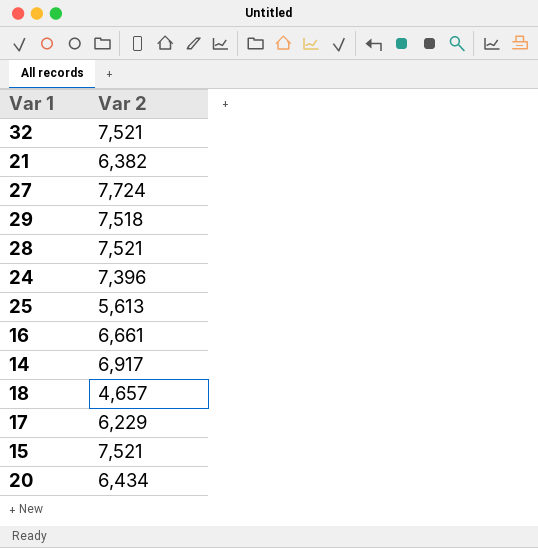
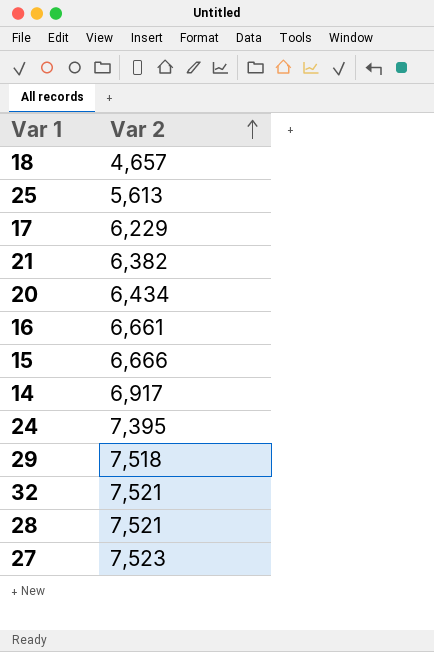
row order: none -> Var 2 ascending
15 | Var 2: 7,521 -> 6,666
24 | Var 2: 7,396 -> 7,395
27 | Var 2: 7,724 -> 7,523

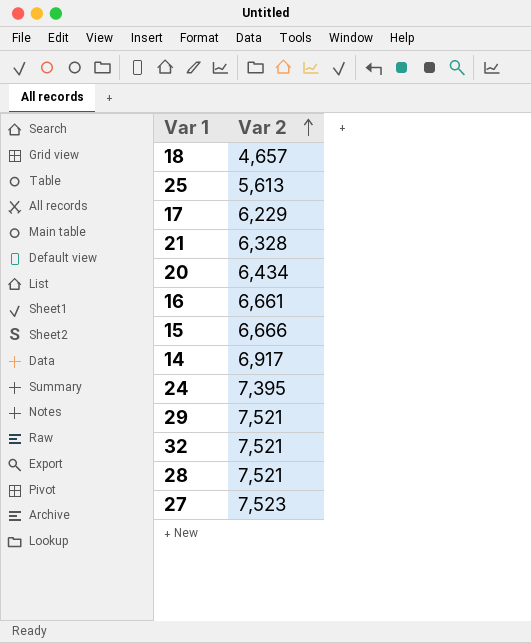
21 | Var 2: 6,382 -> 6,328
29 | Var 2: 7,518 -> 7,521

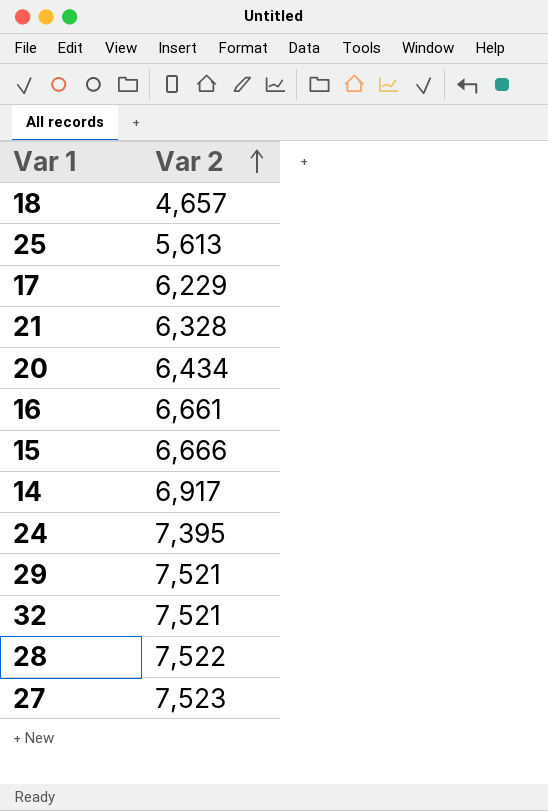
28 | Var 2: 7,521 -> 7,522

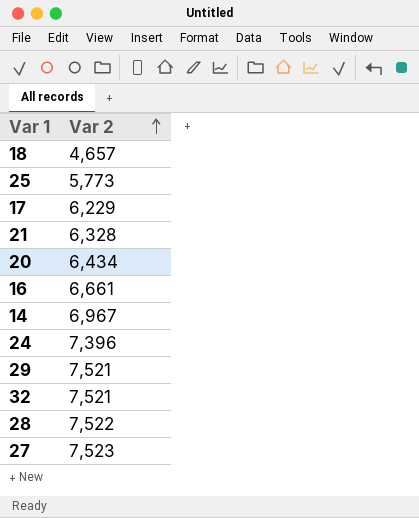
row 15: 6,666 -> none
25 | Var 2: 5,613 -> 5,773
14 | Var 2: 6,917 -> 6,967
24 | Var 2: 7,395 -> 7,396

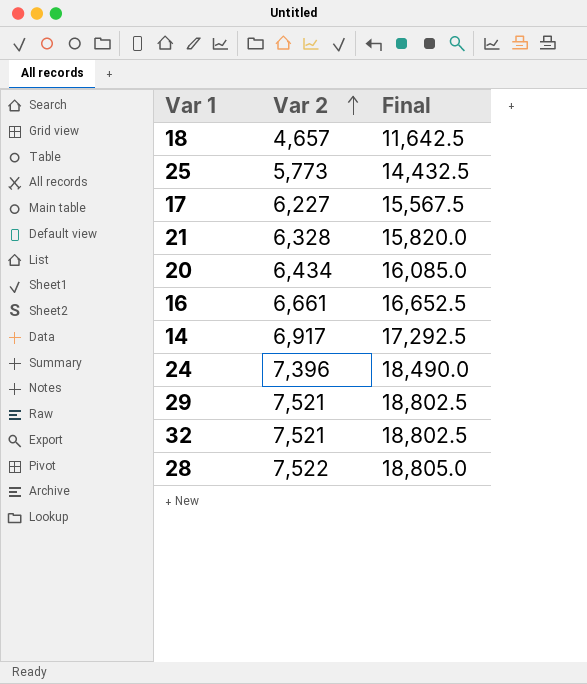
column Final | formula: none -> [Var 2] * 2.5
row 27: 7,523 -> none
17 | Var 2: 6,229 -> 6,227
14 | Var 2: 6,967 -> 6,917

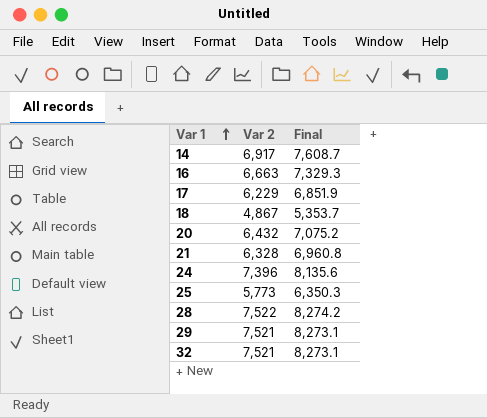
row order: Var 2 ascending -> Var 1 ascending
column Final | formula: [Var 2] * 2.5 -> [Var 2] * 1.1
16 | Var 2: 6,661 -> 6,663
17 | Var 2: 6,227 -> 6,229
18 | Var 2: 4,657 -> 4,867
20 | Var 2: 6,434 -> 6,432

